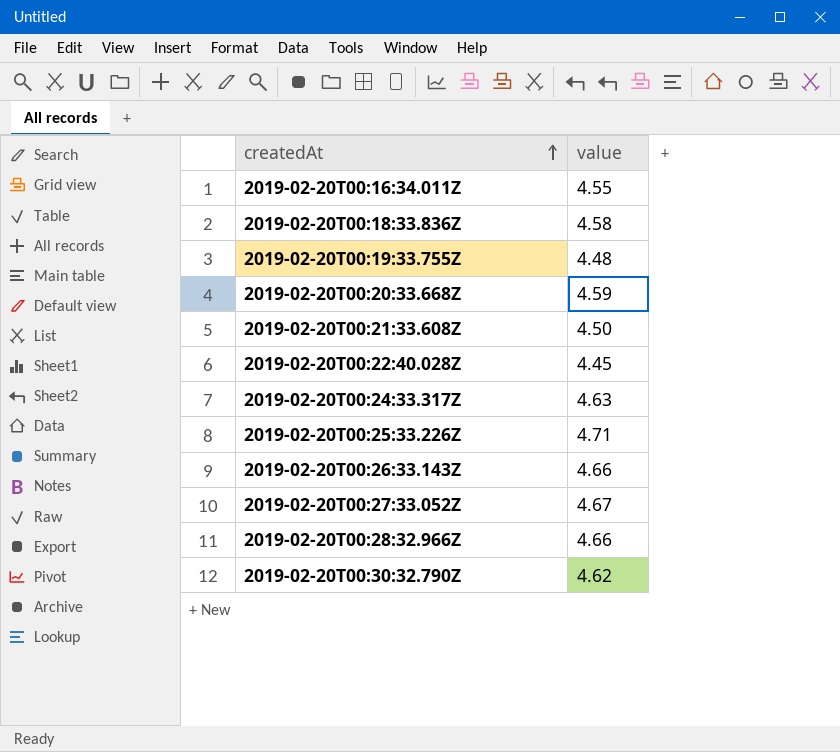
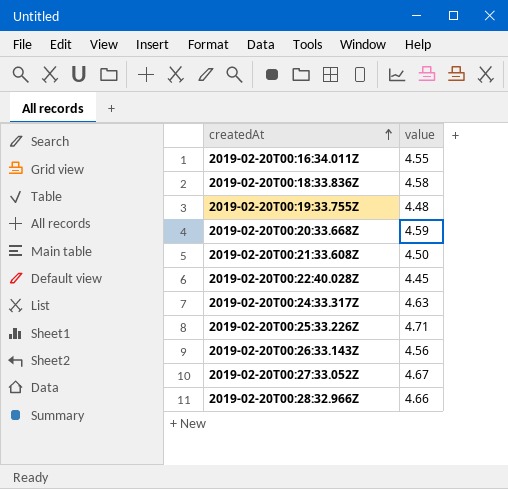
row 2019-02-20T00:30:32.790Z: 4.62 -> none
2019-02-20T00:26:33.143Z | value: 4.66 -> 4.56

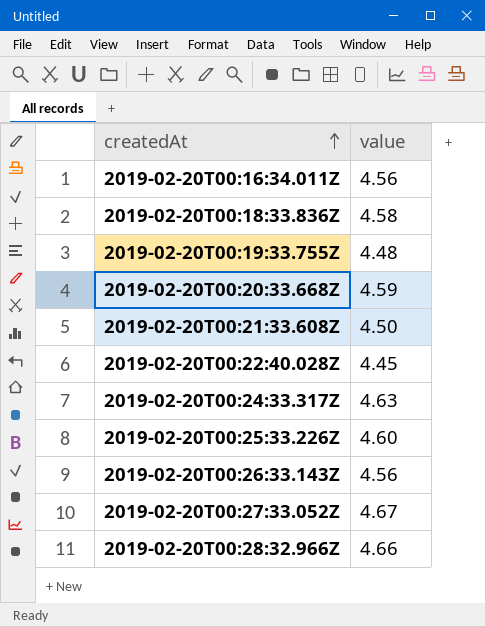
2019-02-20T00:16:34.011Z | value: 4.55 -> 4.56
2019-02-20T00:25:33.226Z | value: 4.71 -> 4.60

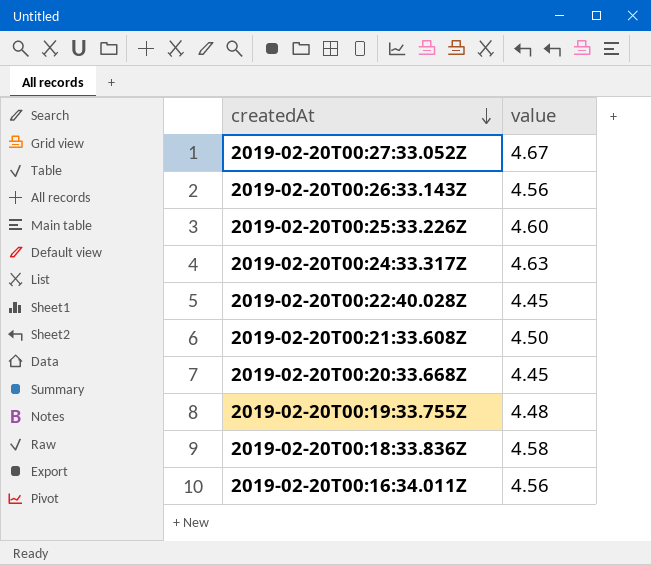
row order: createdAt ascending -> createdAt descending
row 2019-02-20T00:28:32.966Z: 4.66 -> none
2019-02-20T00:20:33.668Z | value: 4.59 -> 4.45

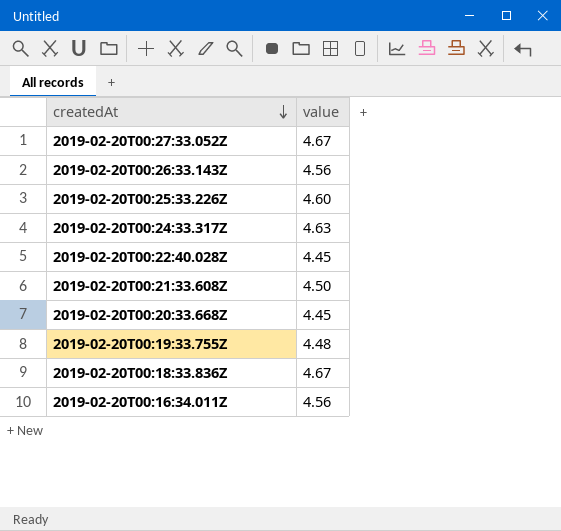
2019-02-20T00:18:33.836Z | value: 4.58 -> 4.67

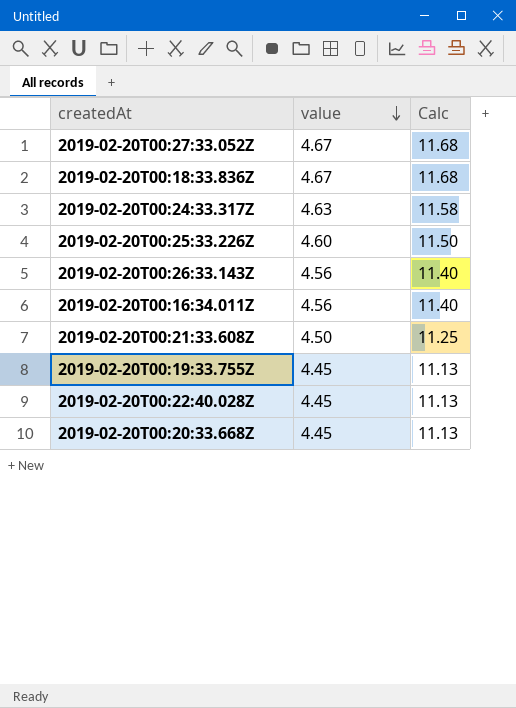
row order: createdAt descending -> value descending
column Calc | formula: none -> [value] * 2.5
2019-02-20T00:19:33.755Z | value: 4.48 -> 4.45

